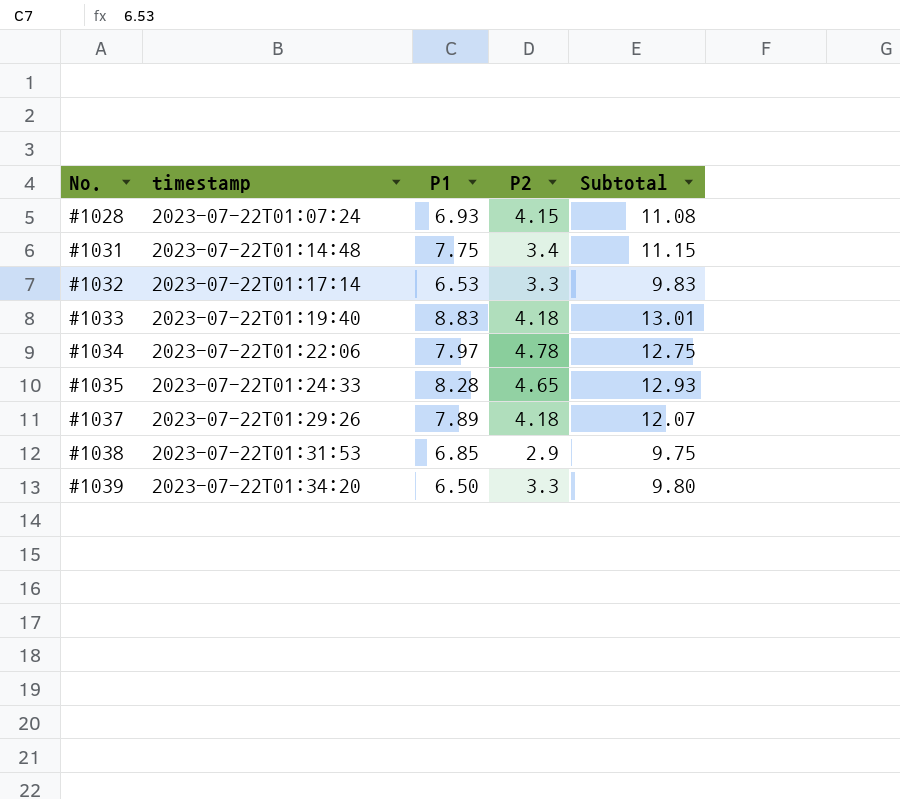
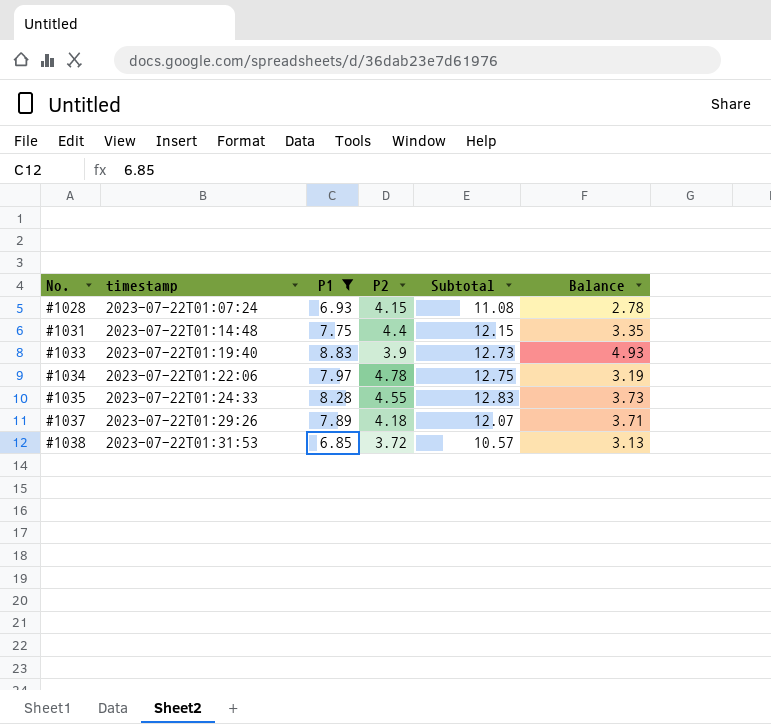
filter: none -> P1 >= 6.85
column Balance | formula: none -> [P1] - [P2]
#1031 | P2: 3.4 -> 4.4
#1031 | Subtotal: 11.15 -> 12.15
#1033 | P2: 4.18 -> 3.9
#1033 | Subtotal: 13.01 -> 12.73
#1035 | P2: 4.65 -> 4.55
#1035 | Subtotal: 12.93 -> 12.83
#1038 | P2: 2.9 -> 3.72
#1038 | Subtotal: 9.75 -> 10.57

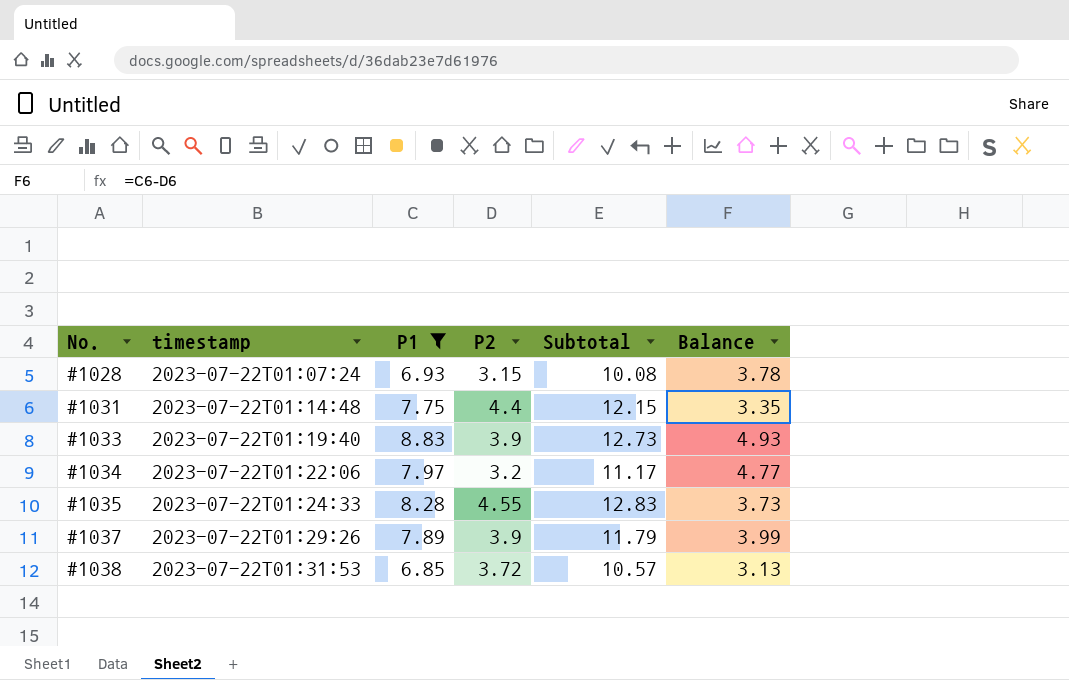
#1028 | P2: 4.15 -> 3.15
#1028 | Subtotal: 11.08 -> 10.08
#1028 | Balance: 2.78 -> 3.78
#1034 | P2: 4.78 -> 3.2
#1034 | Subtotal: 12.75 -> 11.17
#1034 | Balance: 3.19 -> 4.77
#1037 | P2: 4.18 -> 3.9
#1037 | Subtotal: 12.07 -> 11.79
#1037 | Balance: 3.71 -> 3.99

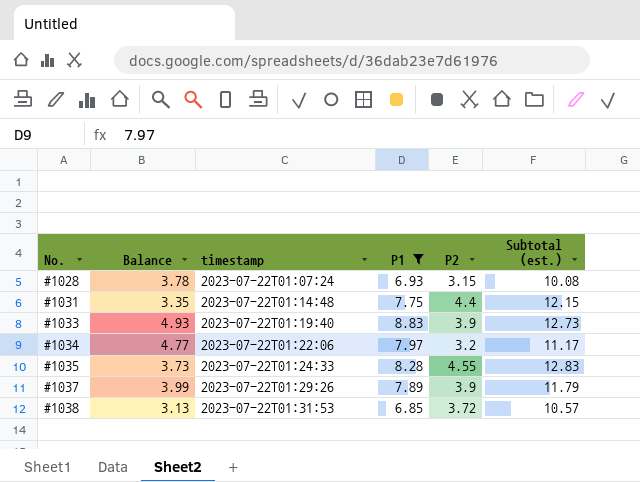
column Balance | position: 6 -> 2
column name: Subtotal -> Subtotal (est.)

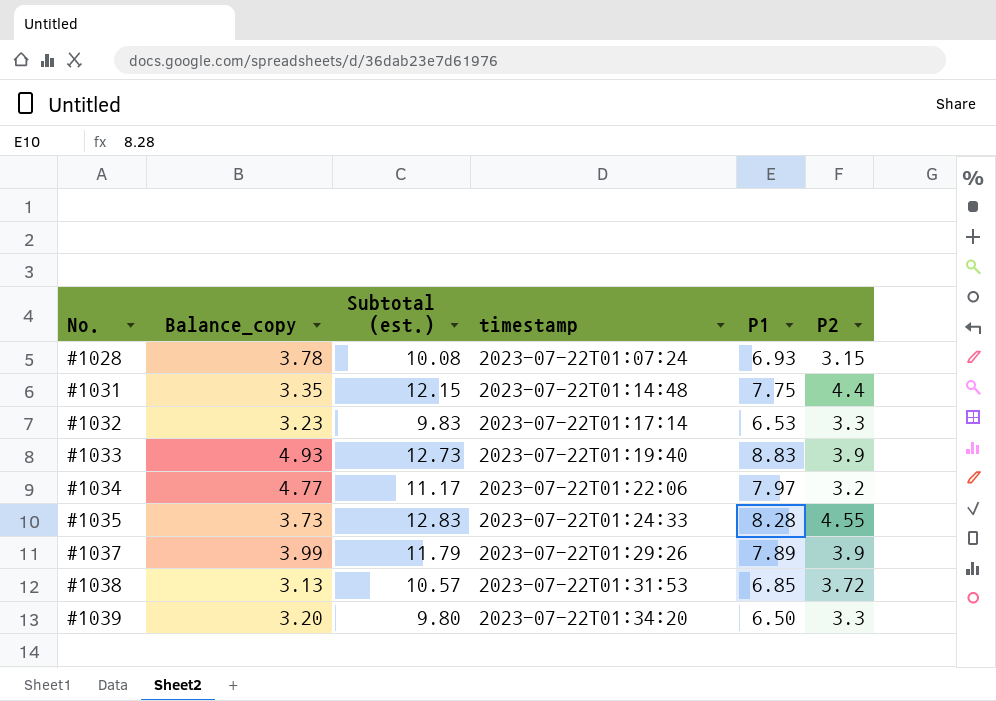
filter: P1 >= 6.85 -> none
column name: Balance -> Balance_copy
column Subtotal (est.) | position: 6 -> 3

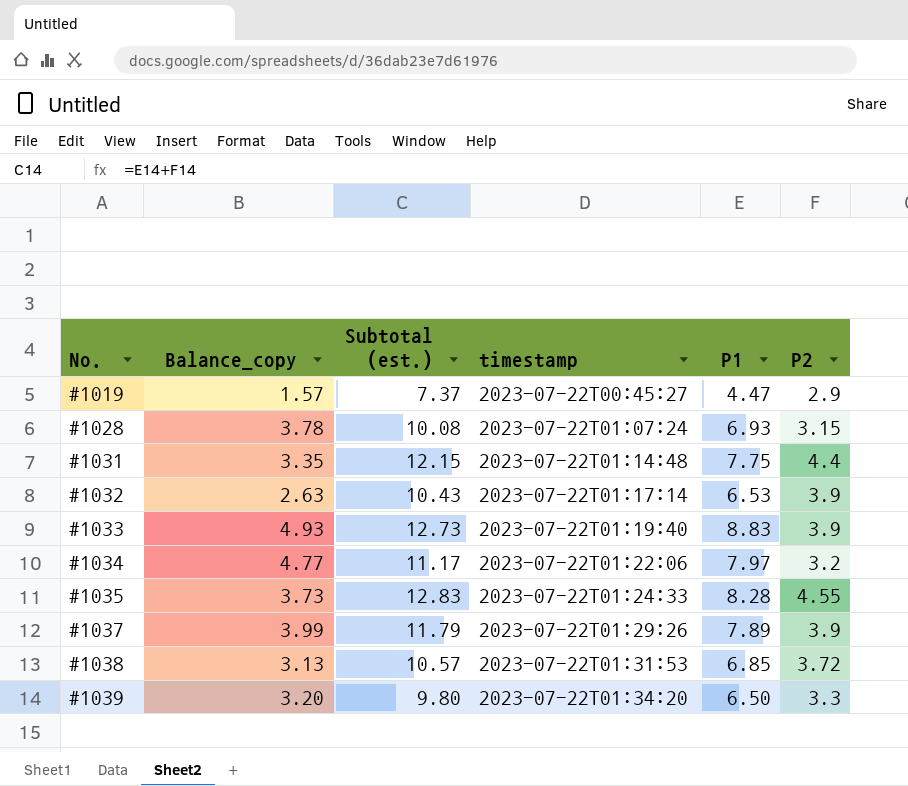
row #1019: none -> 1.57 | 7.37 | 2023-07-22T00:45:27 | 4.47 | 2.9
#1032 | Balance_copy: 3.23 -> 2.63
#1032 | Subtotal (est.): 9.83 -> 10.43
#1032 | P2: 3.3 -> 3.9

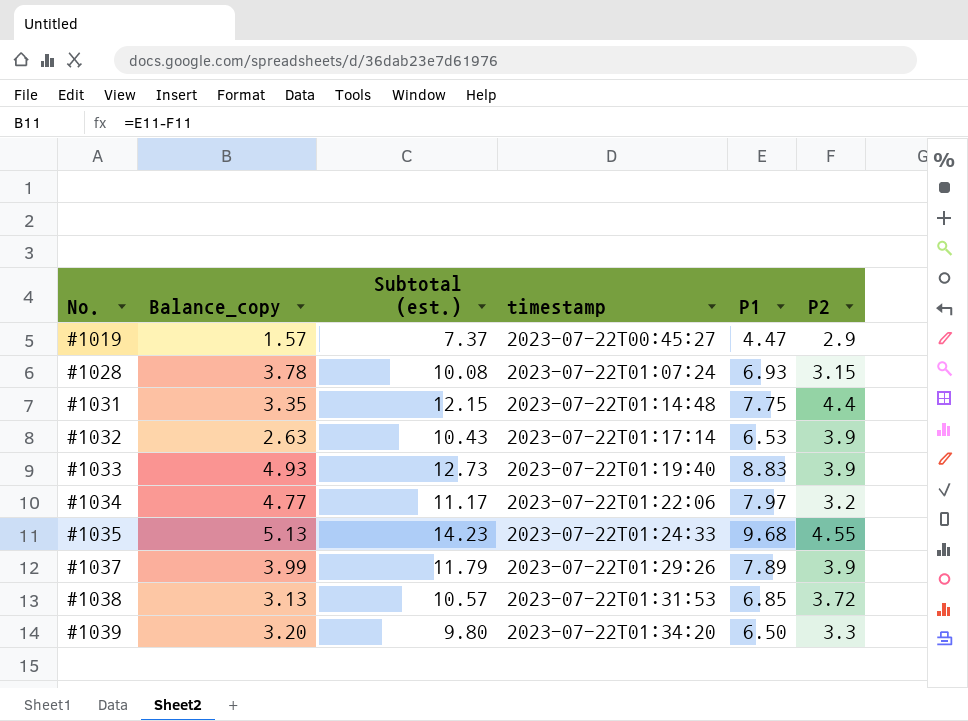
#1035 | Balance_copy: 3.73 -> 5.13
#1035 | Subtotal (est.): 12.83 -> 14.23
#1035 | P1: 8.28 -> 9.68

